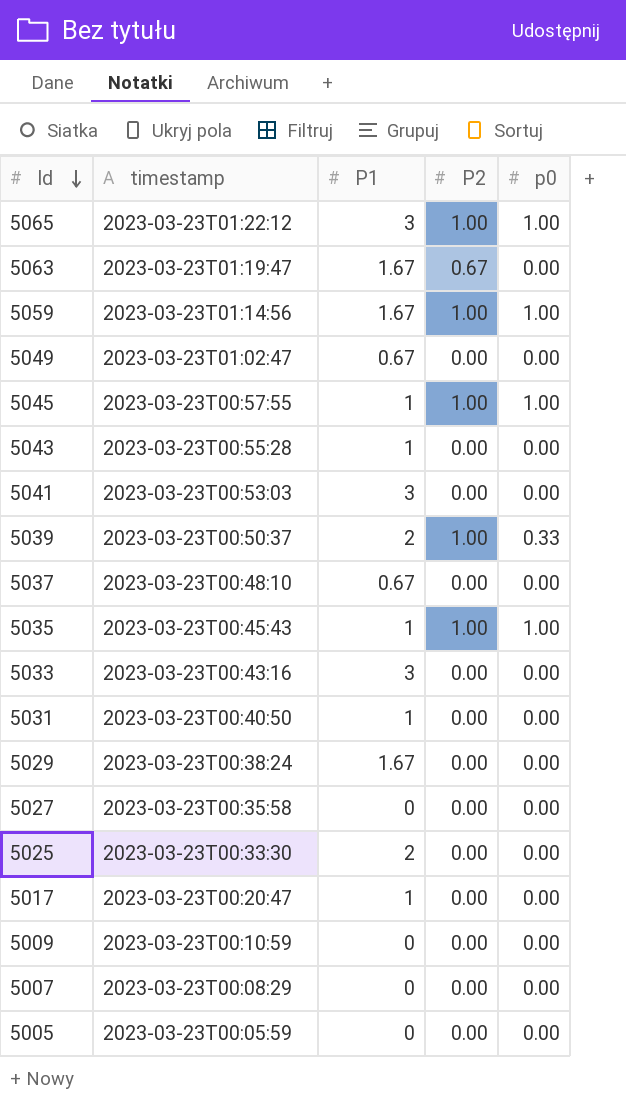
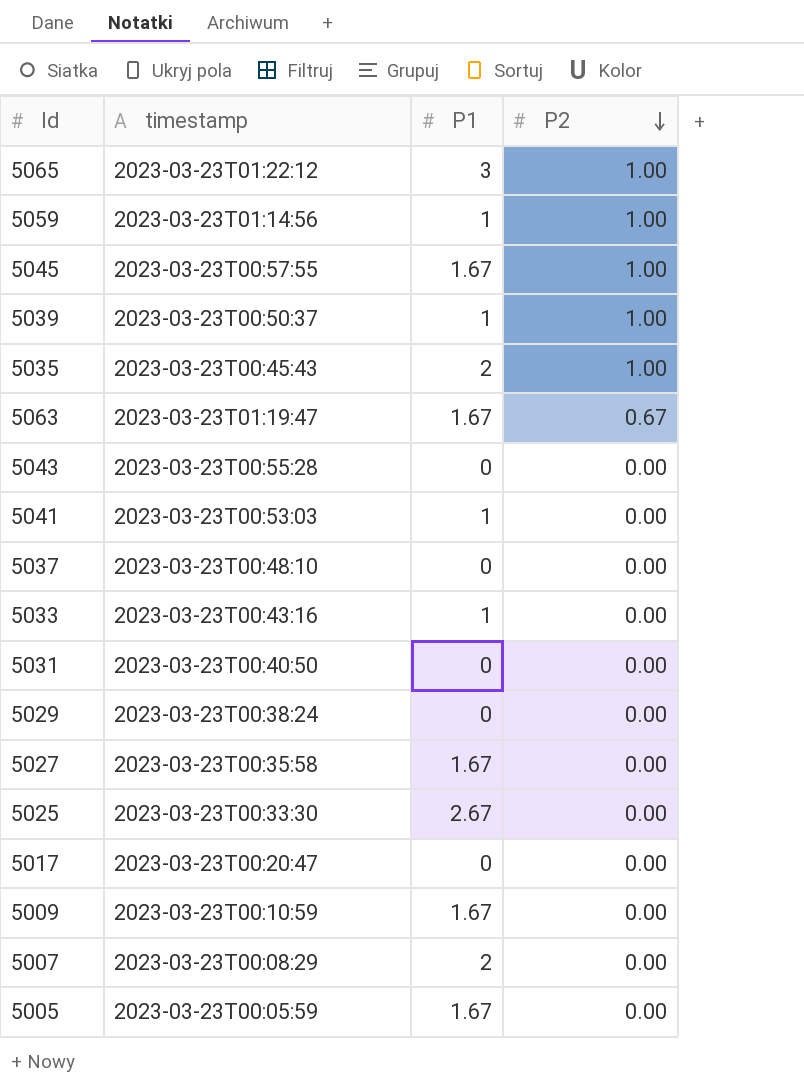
row order: Id descending -> P2 descending
column p0 | position: 5 -> none
row 5049: 2023-03-23T01:02:47 | 0.67 | 0.00 | 0.00 -> none
5059 | P1: 1.67 -> 1
5045 | P1: 1 -> 1.67
5039 | P1: 2 -> 1
5035 | P1: 1 -> 2
5043 | P1: 1 -> 0
5041 | P1: 3 -> 1
5037 | P1: 0.67 -> 0
5033 | P1: 3 -> 1
5031 | P1: 1 -> 0
5029 | P1: 1.67 -> 0
5027 | P1: 0 -> 1.67
5025 | P1: 2 -> 2.67
5017 | P1: 1 -> 0
5009 | P1: 0 -> 1.67
5007 | P1: 0 -> 2
5005 | P1: 0 -> 1.67

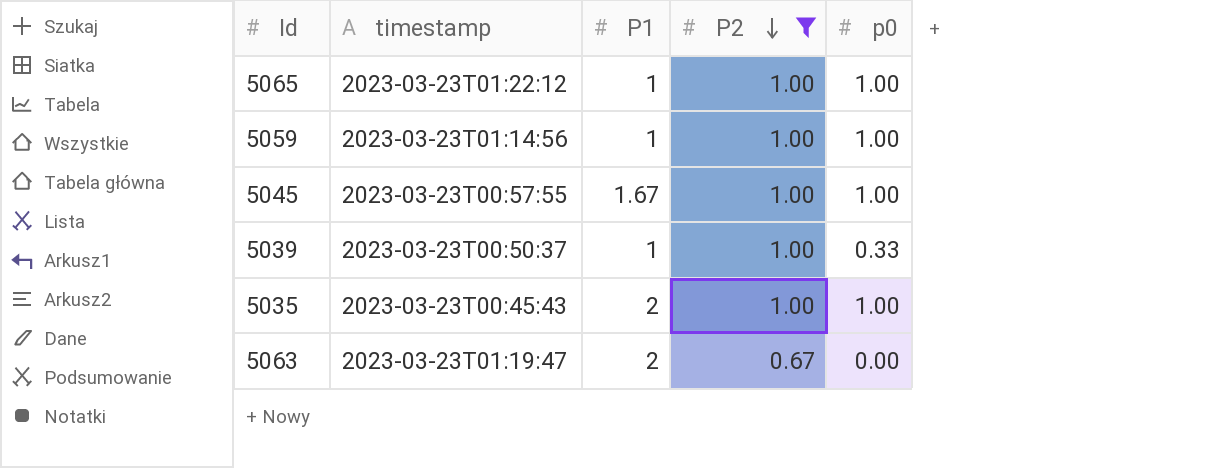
filter: none -> P2 != 0.00
column p0 | position: none -> 5
5065 | P1: 3 -> 1
5063 | P1: 1.67 -> 2

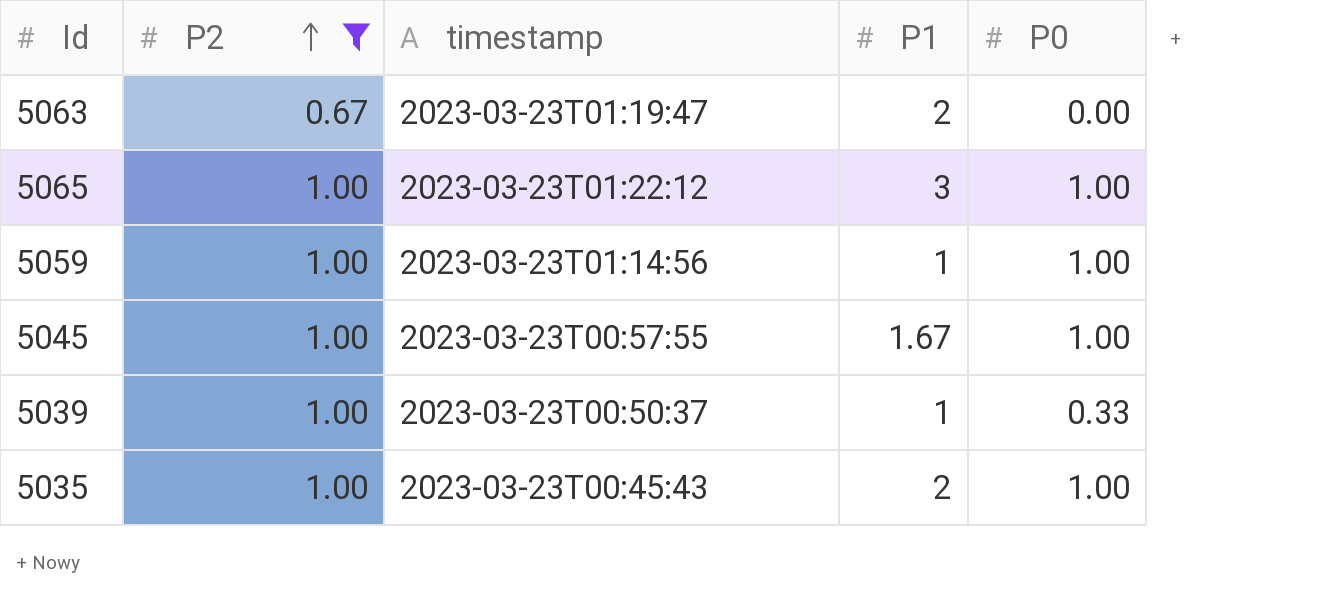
row order: P2 descending -> P2 ascending
column P2 | position: 4 -> 2
column name: p0 -> P0
5065 | P1: 1 -> 3

